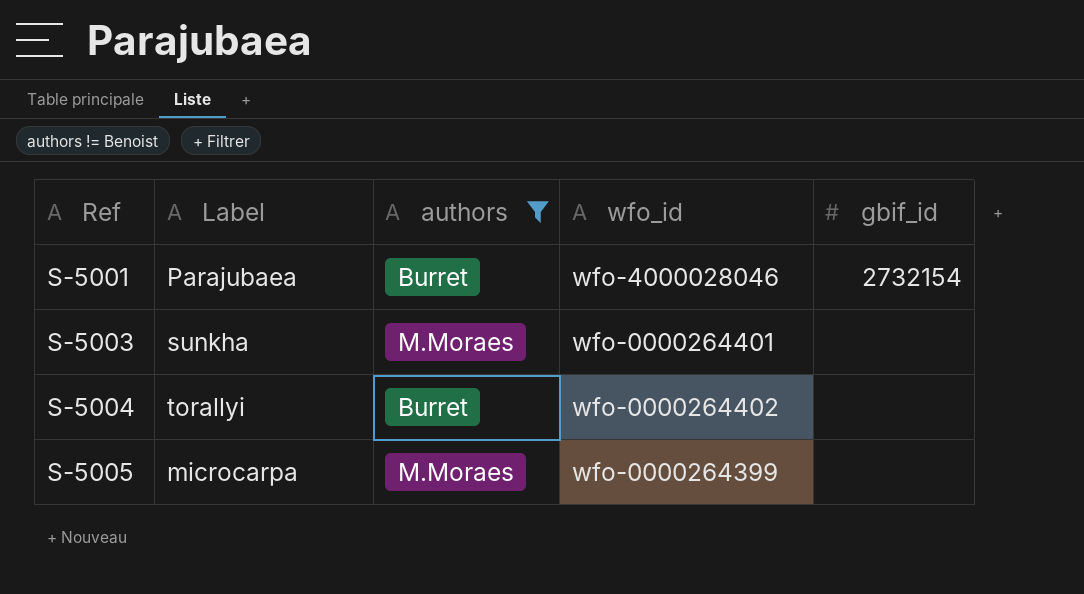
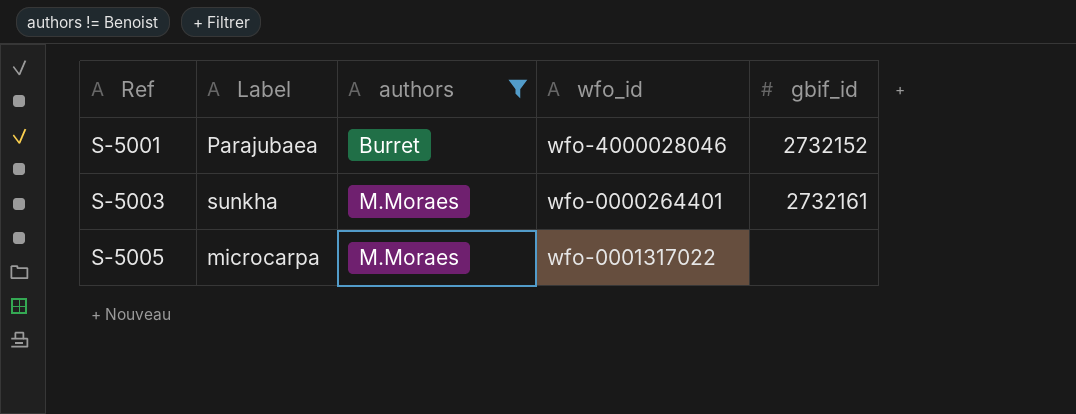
row S-5004: torallyi | Burret | wfo-0000264402 | none -> none
S-5001 | gbif_id: 2732154 -> 2732152
S-5003 | gbif_id: none -> 2732161
S-5005 | wfo_id: wfo-0000264399 -> wfo-0001317022

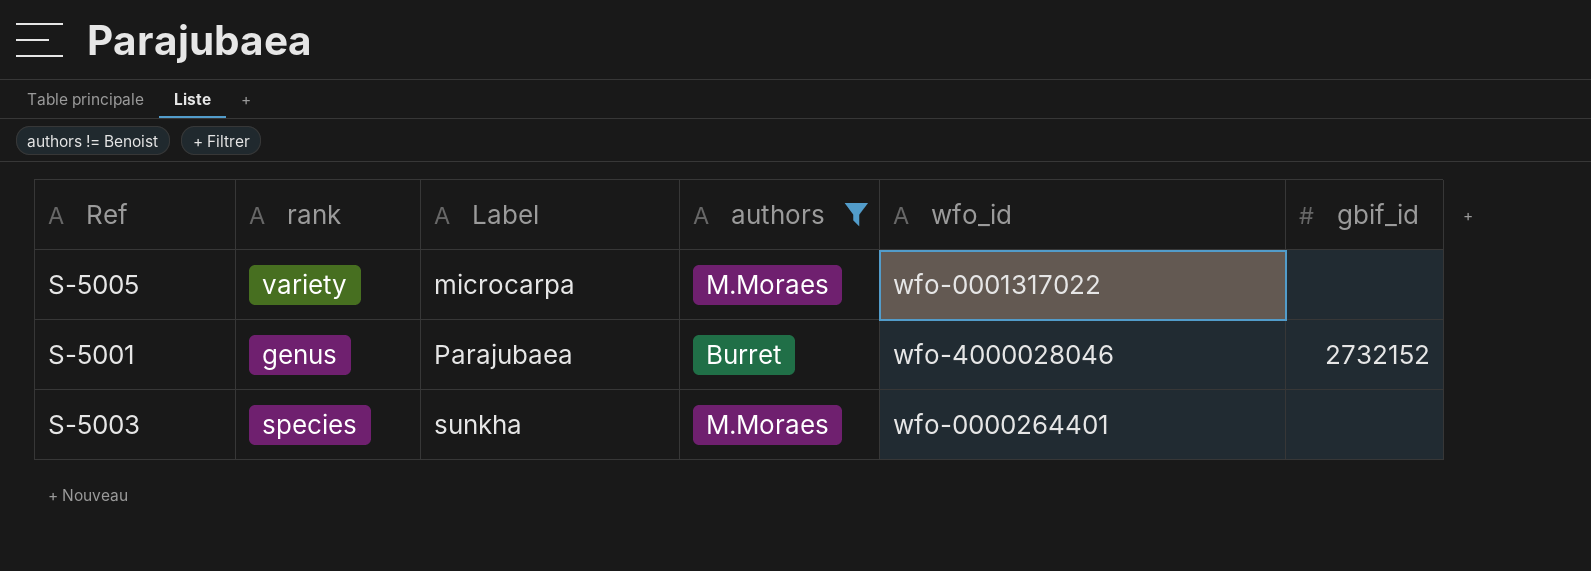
row order: Ref ascending -> Label ascending
column rank | position: none -> 2
S-5003 | gbif_id: 2732161 -> none

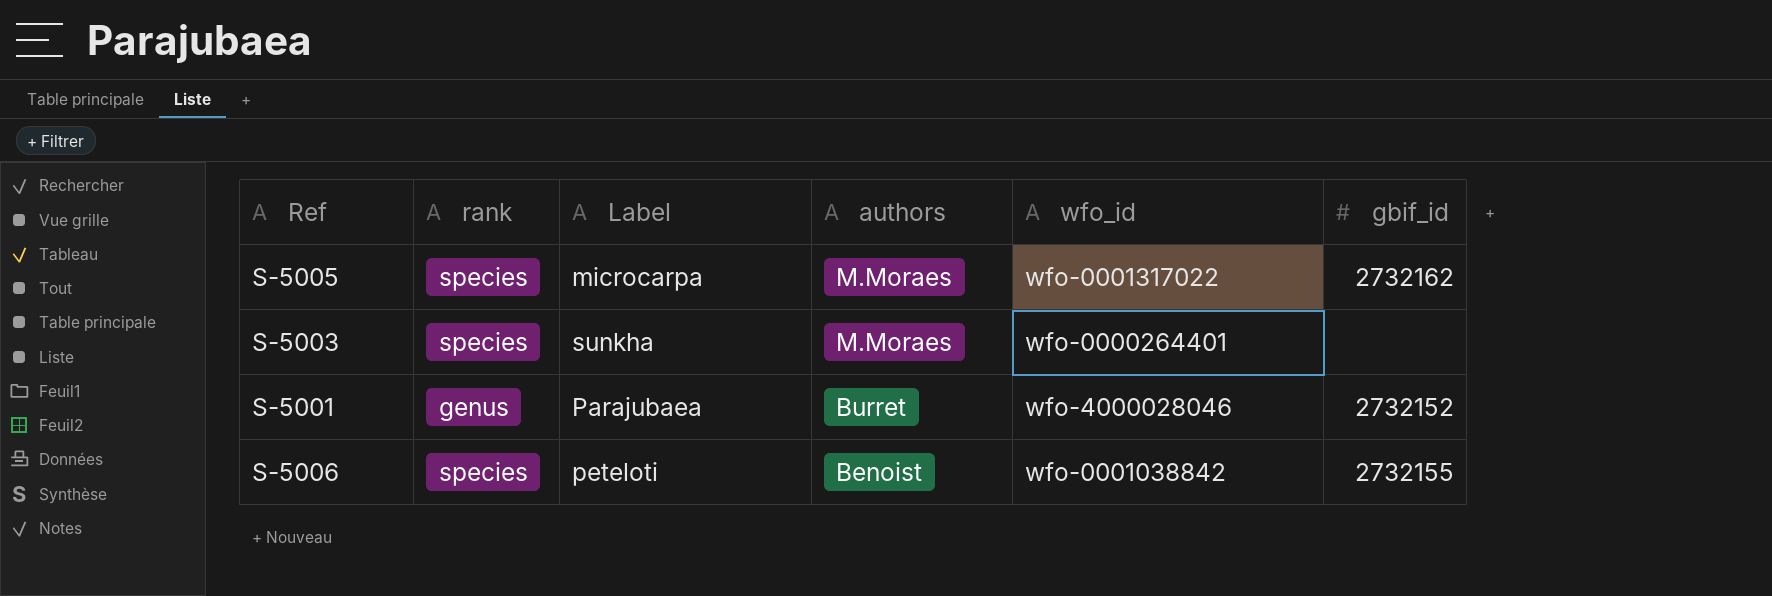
filter: authors != Benoist -> none
row order: Label ascending -> authors descending
S-5005 | rank: variety -> species
S-5005 | gbif_id: none -> 2732162

